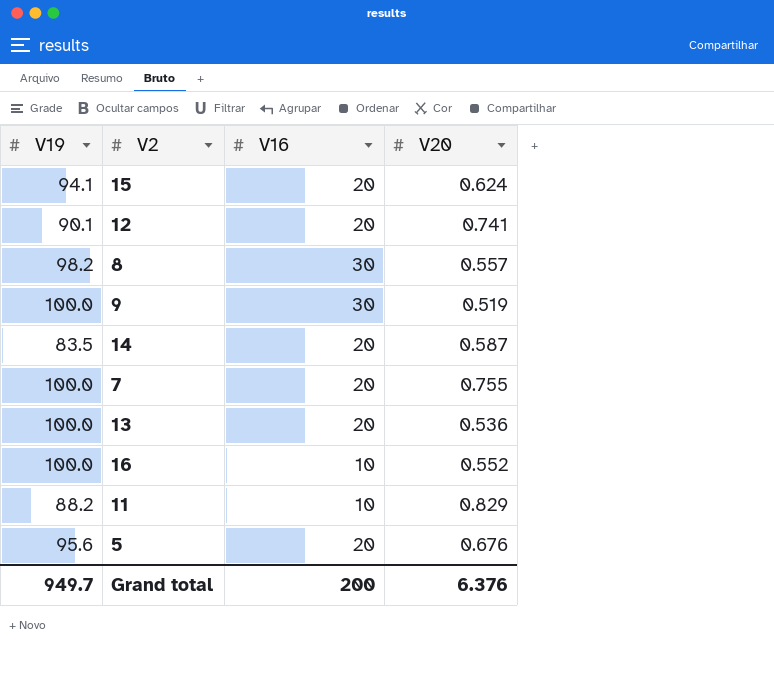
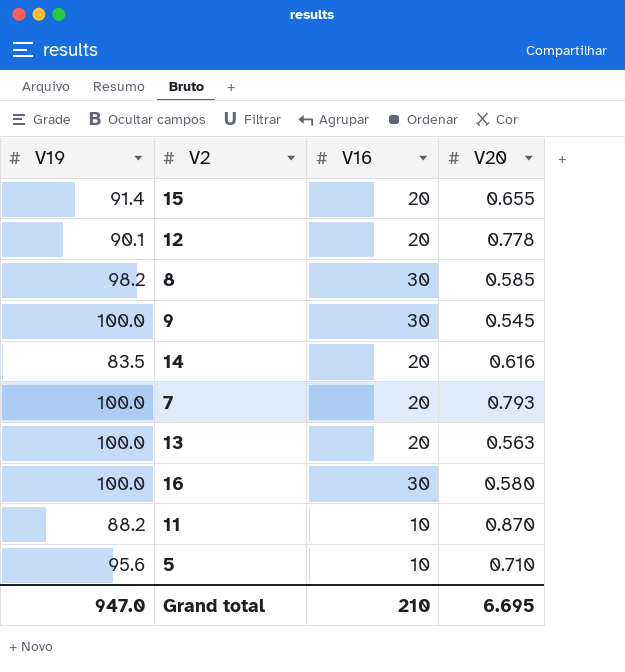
15 | V19: 94.1 -> 91.4
15 | V20: 0.624 -> 0.655
12 | V20: 0.741 -> 0.778
8 | V20: 0.557 -> 0.585
9 | V20: 0.519 -> 0.545
14 | V20: 0.587 -> 0.616
7 | V20: 0.755 -> 0.793
13 | V20: 0.536 -> 0.563
16 | V16: 10 -> 30
16 | V20: 0.552 -> 0.580
11 | V20: 0.829 -> 0.870
5 | V16: 20 -> 10
5 | V20: 0.676 -> 0.710
Grand total | V19: 949.7 -> 947.0
Grand total | V16: 200 -> 210
Grand total | V20: 6.376 -> 6.695

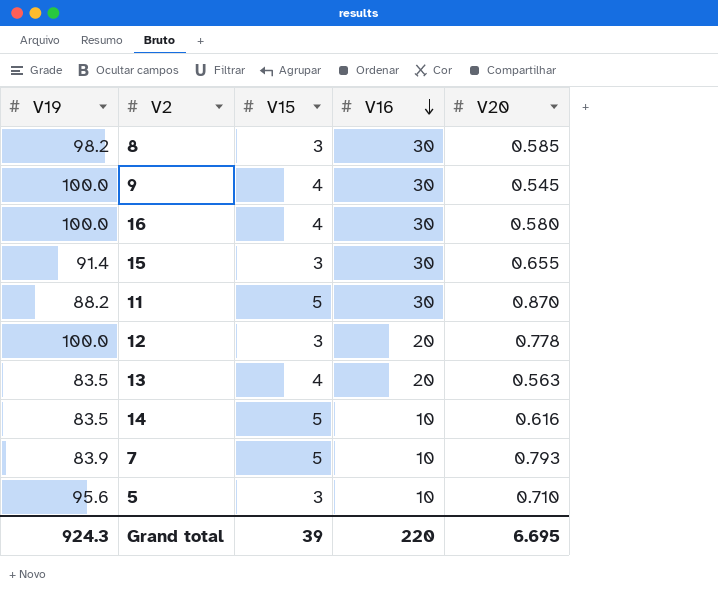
row order: none -> V16 descending
column V15 | position: none -> 3
15 | V16: 20 -> 30
11 | V16: 10 -> 30
12 | V19: 90.1 -> 100.0
13 | V19: 100.0 -> 83.5
14 | V16: 20 -> 10
7 | V19: 100.0 -> 83.9
7 | V16: 20 -> 10
Grand total | V19: 947.0 -> 924.3
Grand total | V16: 210 -> 220

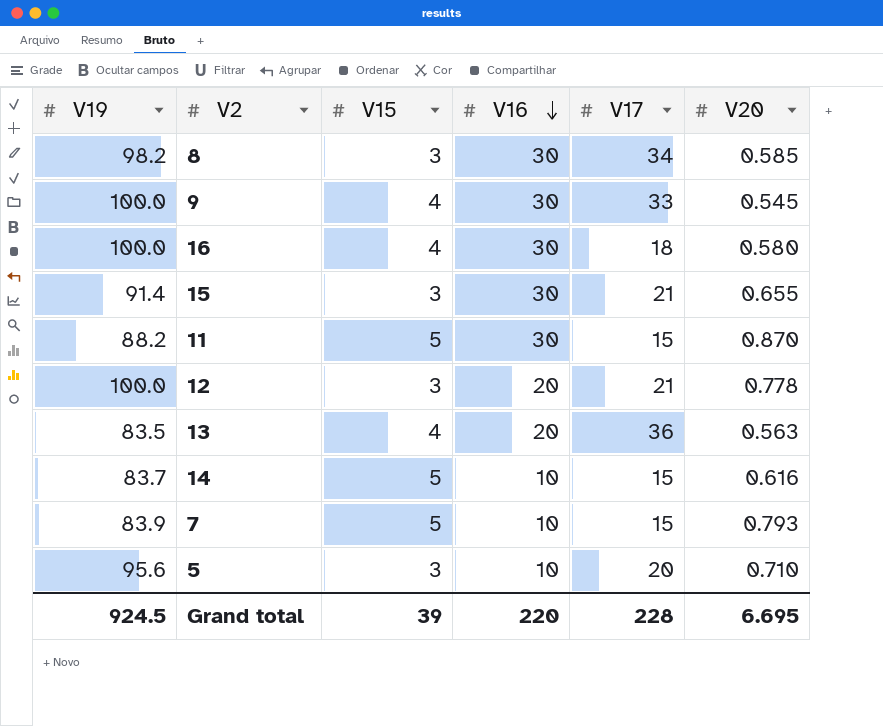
column V17 | position: none -> 5
14 | V19: 83.5 -> 83.7
Grand total | V19: 924.3 -> 924.5

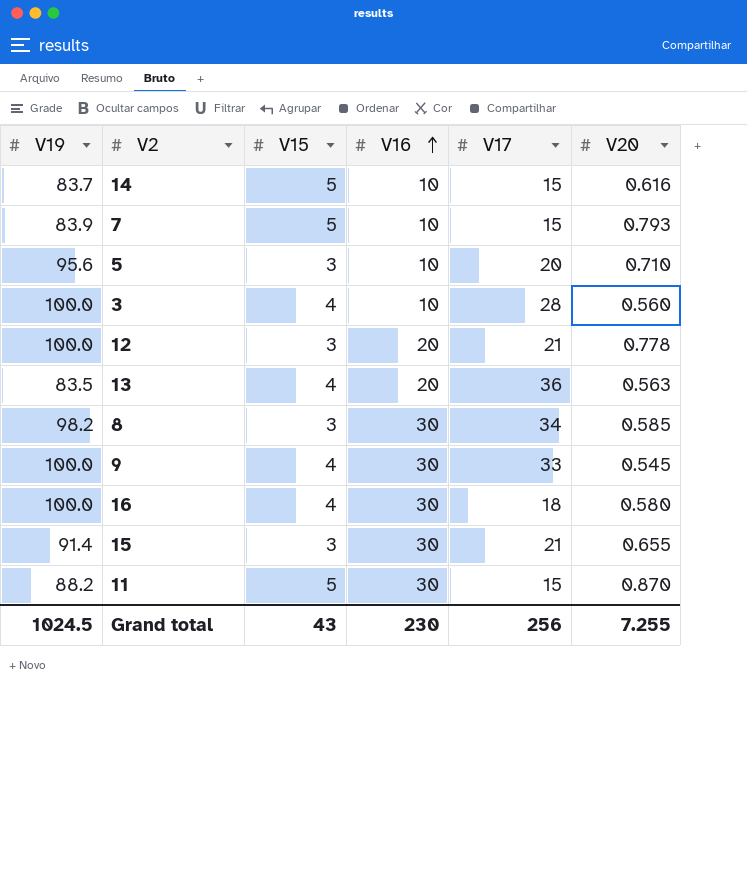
row order: V16 descending -> V16 ascending
row 3: none -> 100.0 | 4 | 10 | 28 | 0.560
Grand total | V19: 924.5 -> 1024.5
Grand total | V15: 39 -> 43
Grand total | V16: 220 -> 230
Grand total | V17: 228 -> 256
Grand total | V20: 6.695 -> 7.255

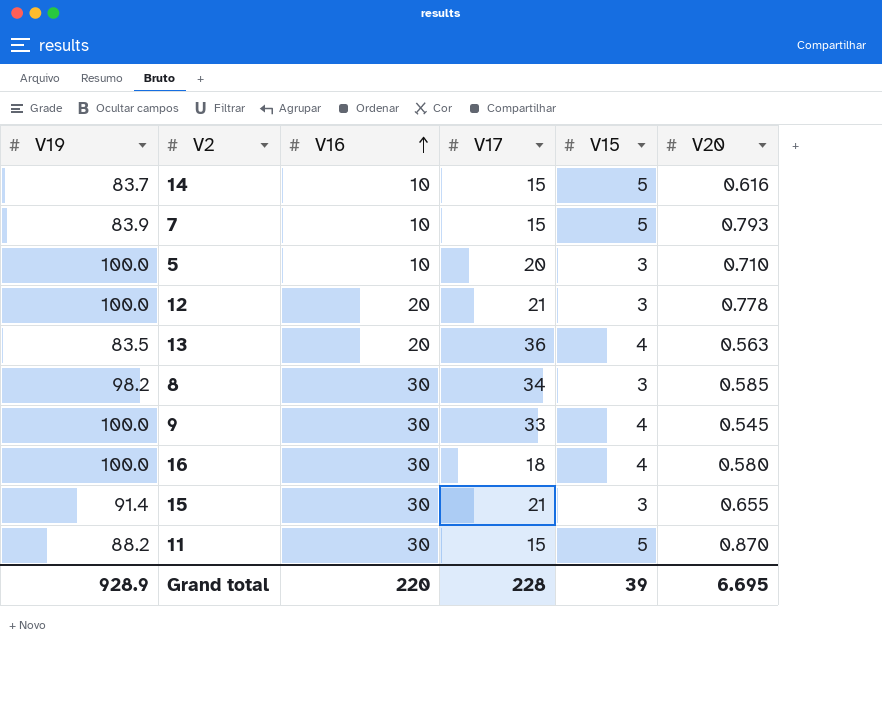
column V15 | position: 3 -> 5
row 3: 100.0 | 4 | 10 | 28 | 0.560 -> none
5 | V19: 95.6 -> 100.0
Grand total | V19: 1024.5 -> 928.9
Grand total | V16: 230 -> 220
Grand total | V17: 256 -> 228
Grand total | V15: 43 -> 39
Grand total | V20: 7.255 -> 6.695

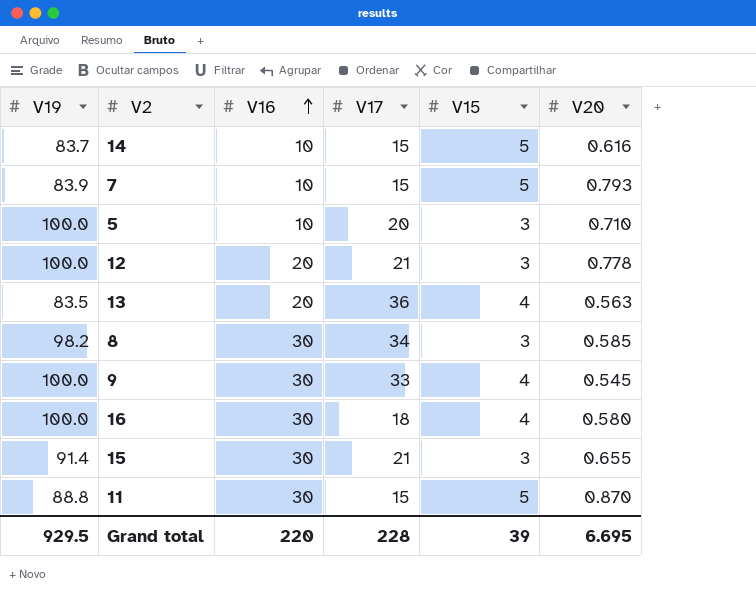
11 | V19: 88.2 -> 88.8
Grand total | V19: 928.9 -> 929.5

